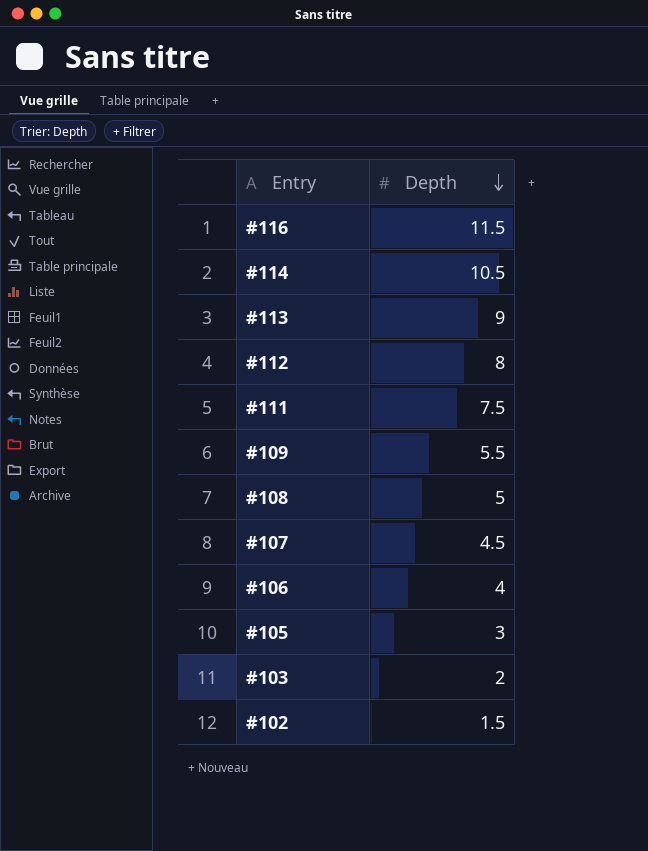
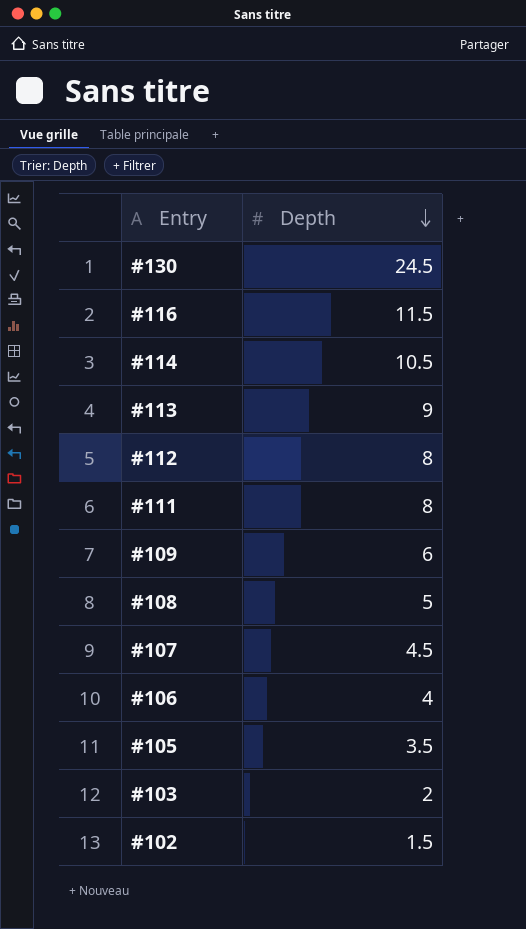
row #130: none -> 24.5
#111 | Depth: 7.5 -> 8
#109 | Depth: 5.5 -> 6
#105 | Depth: 3 -> 3.5

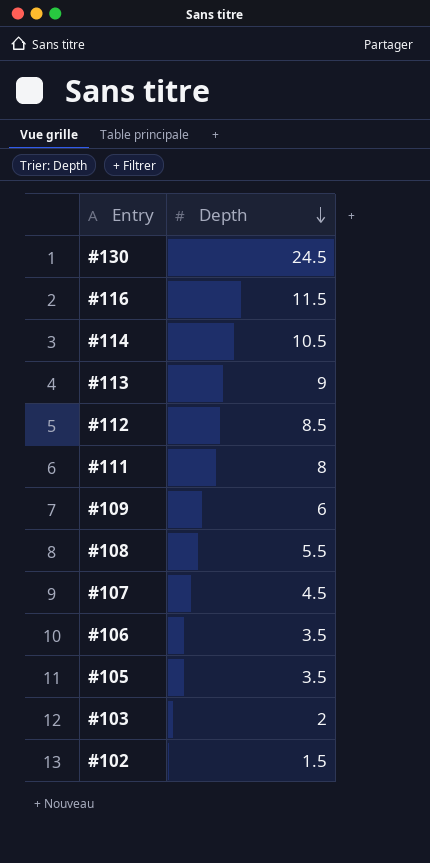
#112 | Depth: 8 -> 8.5
#108 | Depth: 5 -> 5.5
#106 | Depth: 4 -> 3.5

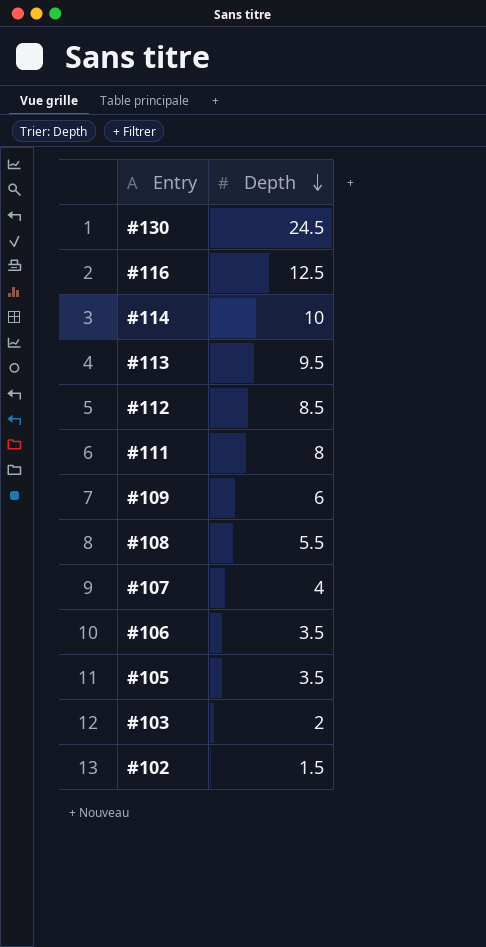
#116 | Depth: 11.5 -> 12.5
#114 | Depth: 10.5 -> 10
#113 | Depth: 9 -> 9.5
#107 | Depth: 4.5 -> 4

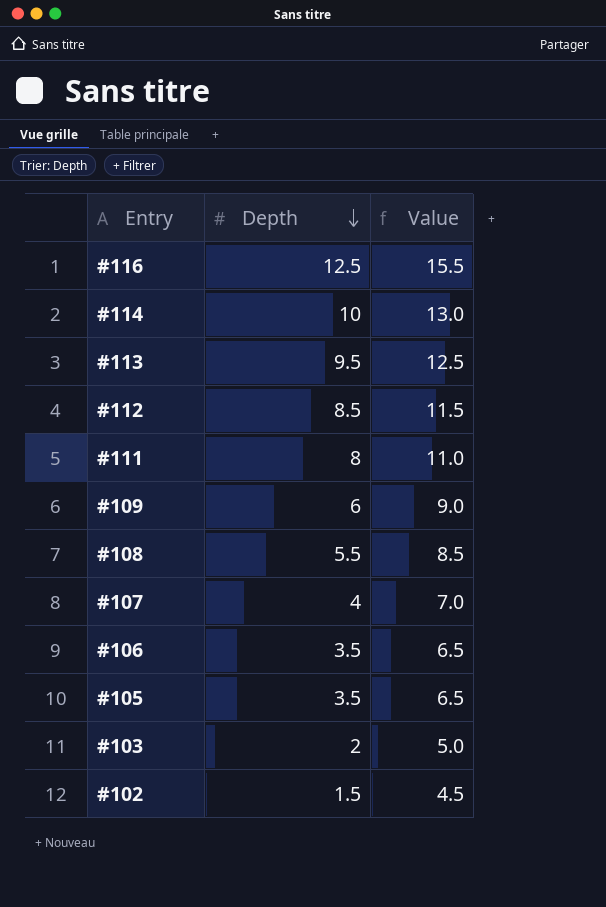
column Value | formula: none -> [Depth] + 3
row #130: 24.5 -> none

